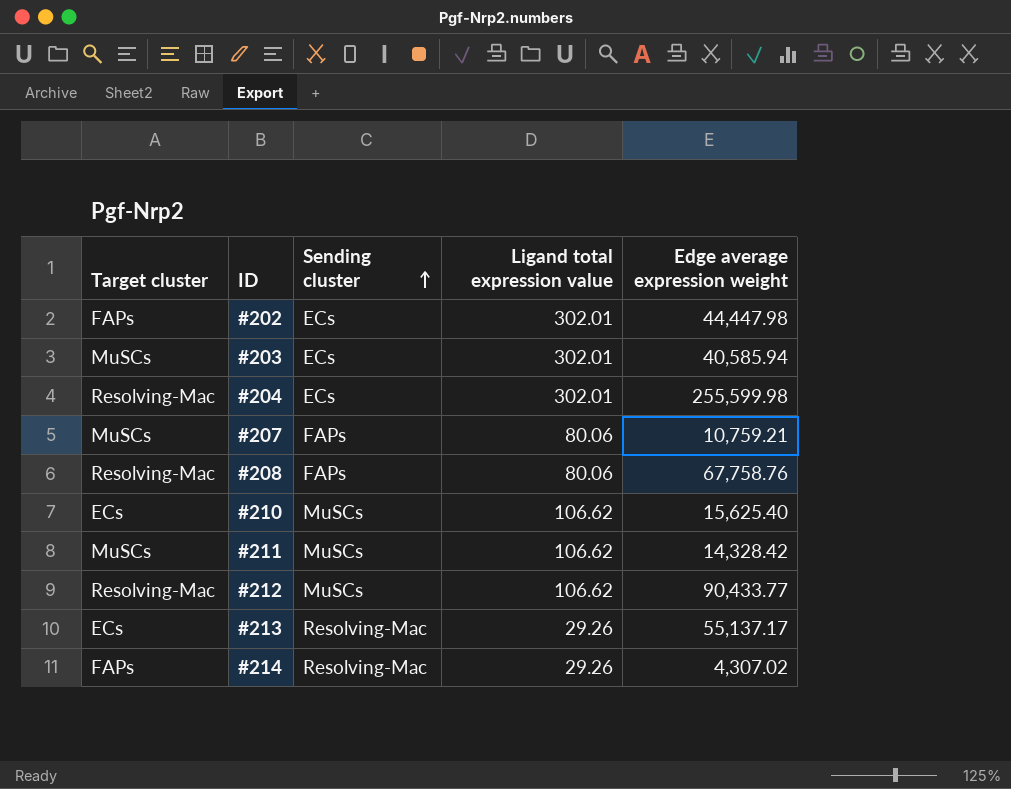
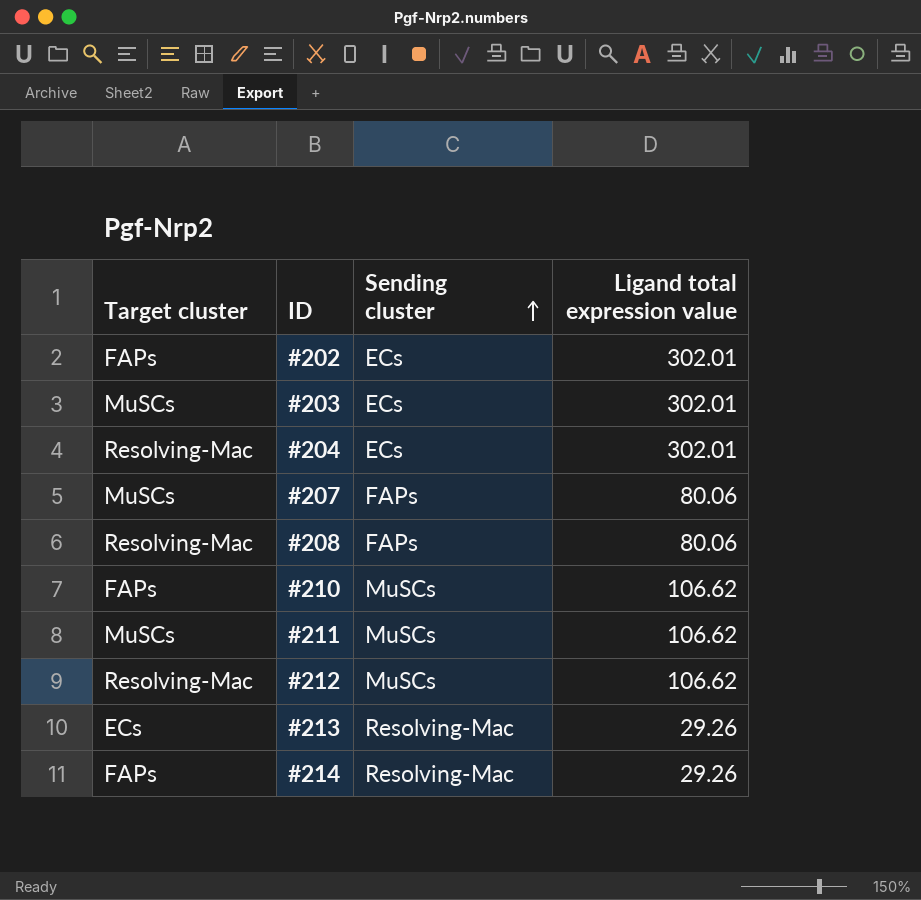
column Edge average expression weight | position: 5 -> none
#210 | Target cluster: ECs -> FAPs

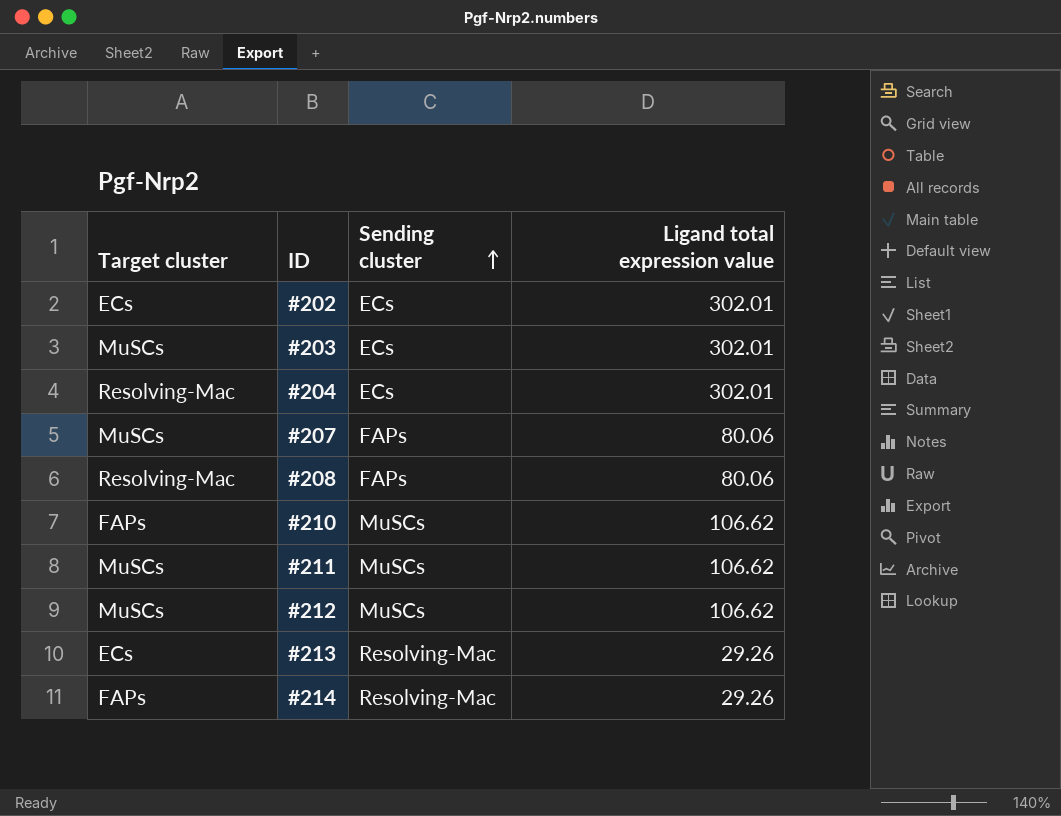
#202 | Target cluster: FAPs -> ECs
#212 | Target cluster: Resolving-Mac -> MuSCs

